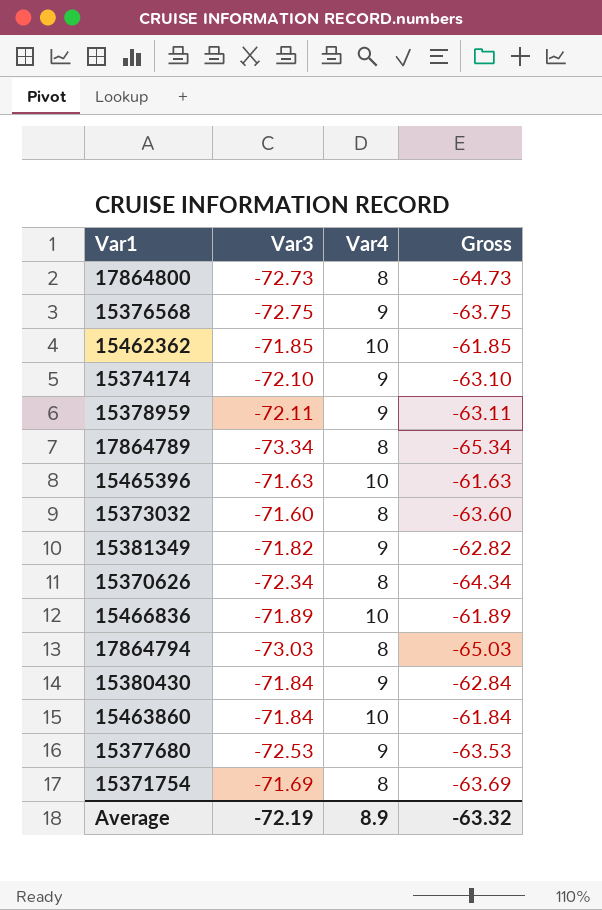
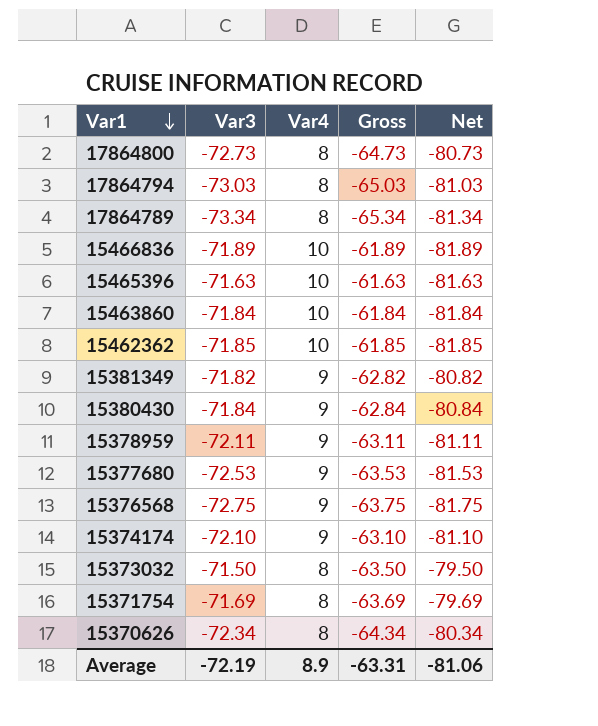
row order: none -> Var1 descending
column Net | formula: none -> [Var3] - [Var4]
15373032 | Var3: -71.60 -> -71.50
15373032 | Gross: -63.60 -> -63.50
Average | Gross: -63.32 -> -63.31

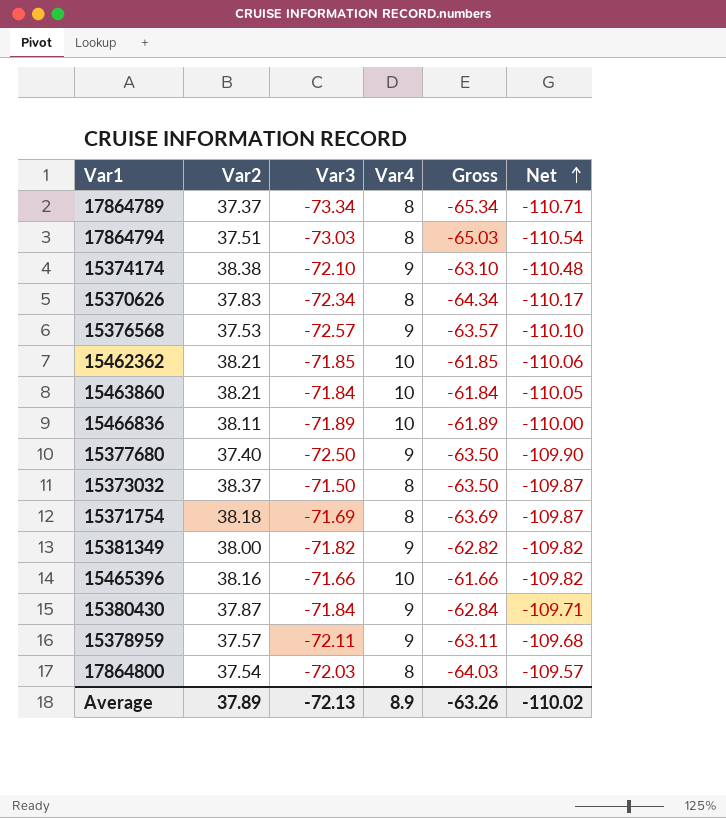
row order: Var1 descending -> Net ascending
column Var2 | position: none -> 2
column Net | formula: [Var3] - [Var4] -> [Var3] - [Var2]
15376568 | Var3: -72.75 -> -72.57
15376568 | Gross: -63.75 -> -63.57
15377680 | Var3: -72.53 -> -72.50
15377680 | Gross: -63.53 -> -63.50
15465396 | Var3: -71.63 -> -71.66
15465396 | Gross: -61.63 -> -61.66
17864800 | Var3: -72.73 -> -72.03
17864800 | Gross: -64.73 -> -64.03
Average | Var3: -72.19 -> -72.13
Average | Gross: -63.31 -> -63.26
Average | Net: -81.06 -> -110.02

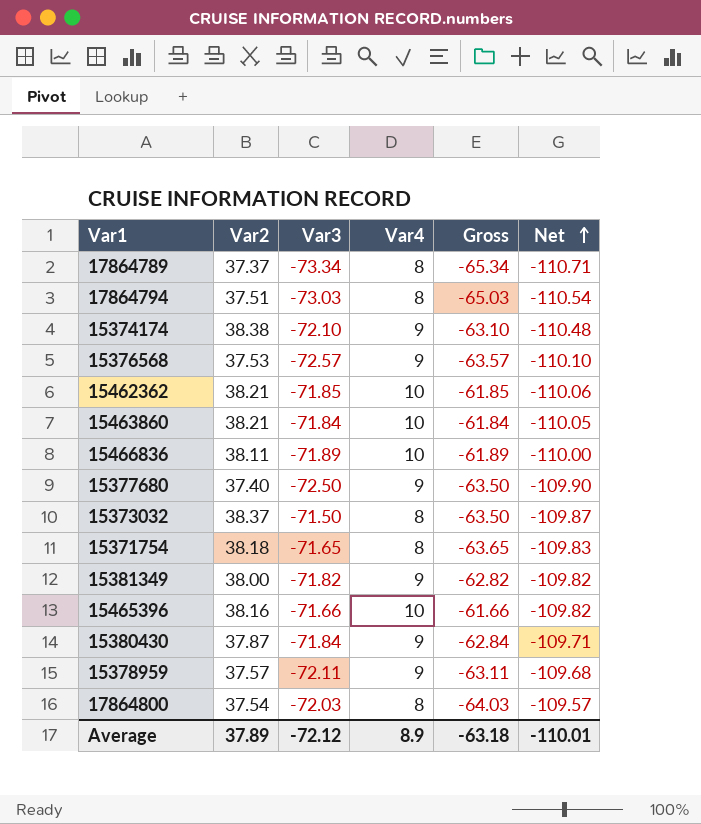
row 15370626: 37.83 | -72.34 | 8 | -64.34 | -110.17 -> none
15371754 | Var3: -71.69 -> -71.65
15371754 | Gross: -63.69 -> -63.65
15371754 | Net: -109.87 -> -109.83
Average | Var3: -72.13 -> -72.12
Average | Gross: -63.26 -> -63.18
Average | Net: -110.02 -> -110.01

